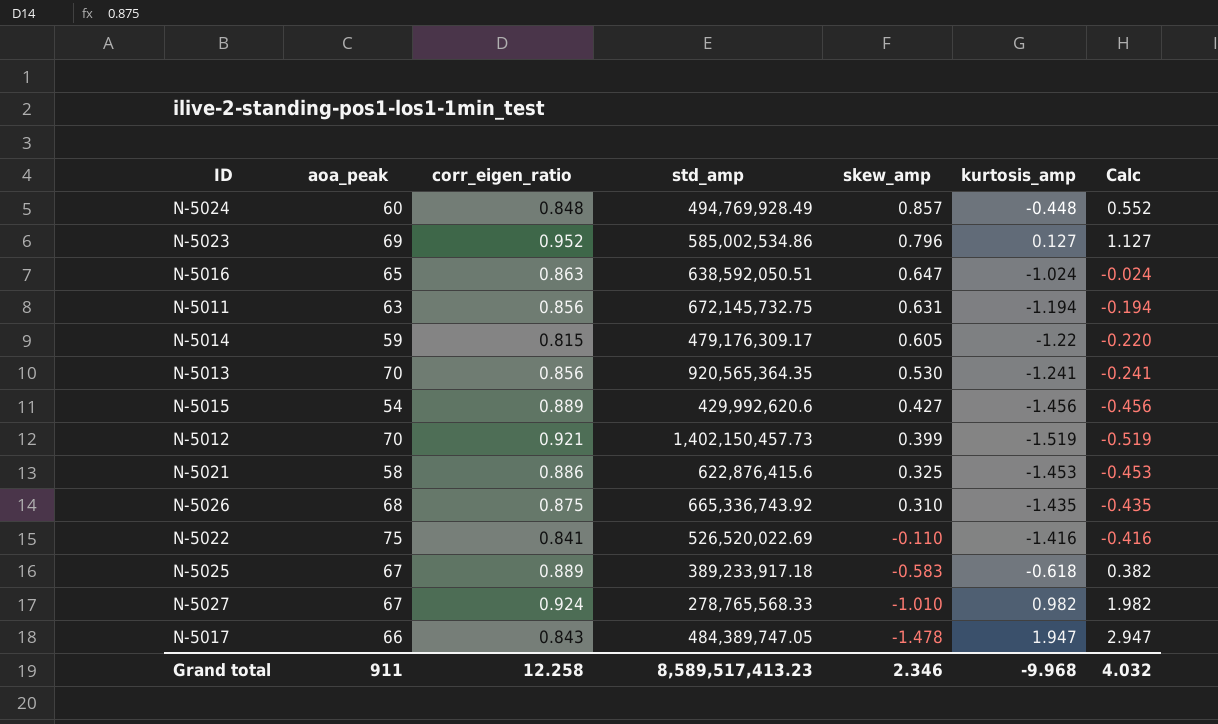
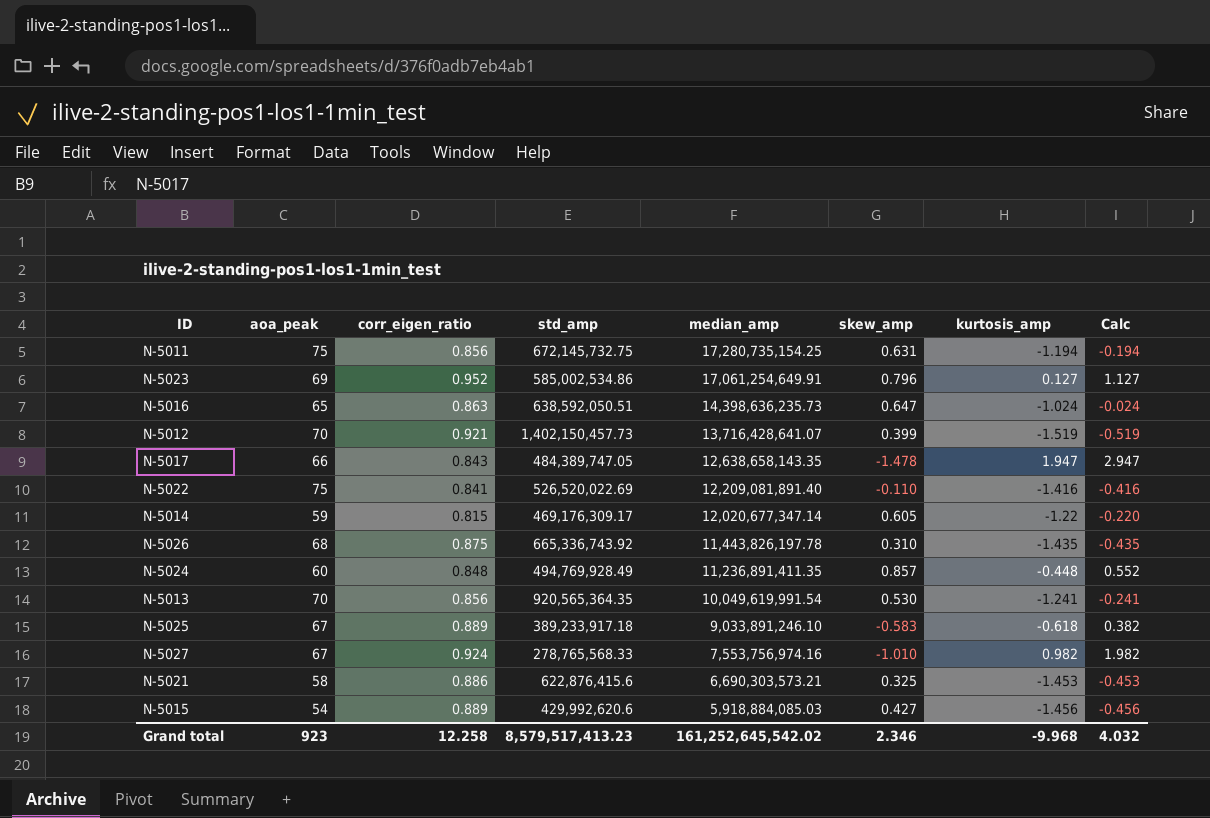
row order: skew_amp descending -> median_amp descending
column median_amp | position: none -> 5
N-5011 | aoa_peak: 63 -> 75
N-5014 | std_amp: 479,176,309.17 -> 469,176,309.17
Grand total | aoa_peak: 911 -> 923
Grand total | std_amp: 8,589,517,413.23 -> 8,579,517,413.23

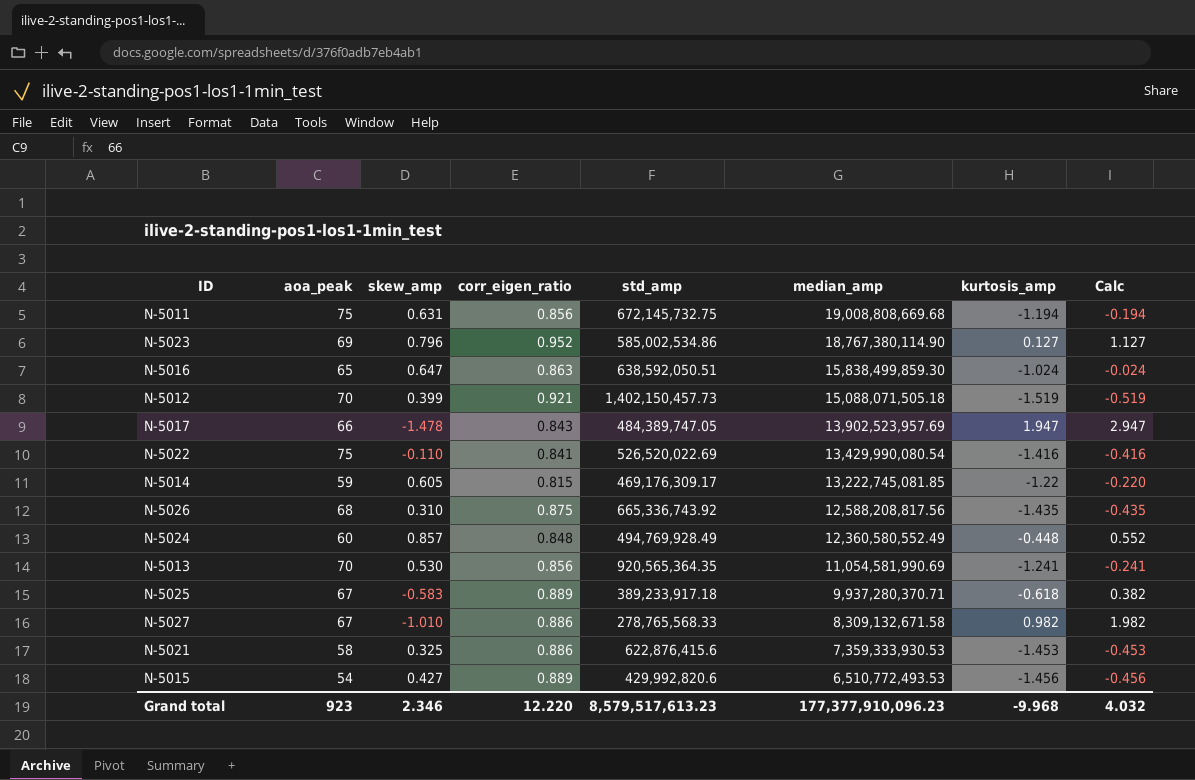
column skew_amp | position: 6 -> 3
N-5011 | median_amp: 17,280,735,154.25 -> 19,008,808,669.68
N-5023 | median_amp: 17,061,254,649.91 -> 18,767,380,114.90
N-5016 | median_amp: 14,398,636,235.73 -> 15,838,499,859.30
N-5012 | median_amp: 13,716,428,641.07 -> 15,088,071,505.18
N-5017 | median_amp: 12,638,658,143.35 -> 13,902,523,957.69
N-5022 | median_amp: 12,209,081,891.40 -> 13,429,990,080.54
N-5014 | median_amp: 12,020,677,347.14 -> 13,222,745,081.85
N-5026 | median_amp: 11,443,826,197.78 -> 12,588,208,817.56
N-5024 | median_amp: 11,236,891,411.35 -> 12,360,580,552.49
N-5013 | median_amp: 10,049,619,991.54 -> 11,054,581,990.69
N-5025 | median_amp: 9,033,891,246.10 -> 9,937,280,370.71
N-5027 | corr_eigen_ratio: 0.924 -> 0.886
N-5027 | median_amp: 7,553,756,974.16 -> 8,309,132,671.58
N-5021 | median_amp: 6,690,303,573.21 -> 7,359,333,930.53
N-5015 | std_amp: 429,992,620.6 -> 429,992,820.6
N-5015 | median_amp: 5,918,884,085.03 -> 6,510,772,493.53
Grand total | corr_eigen_ratio: 12.258 -> 12.220
Grand total | std_amp: 8,579,517,413.23 -> 8,579,517,613.23
Grand total | median_amp: 161,252,645,542.02 -> 177,377,910,096.23

